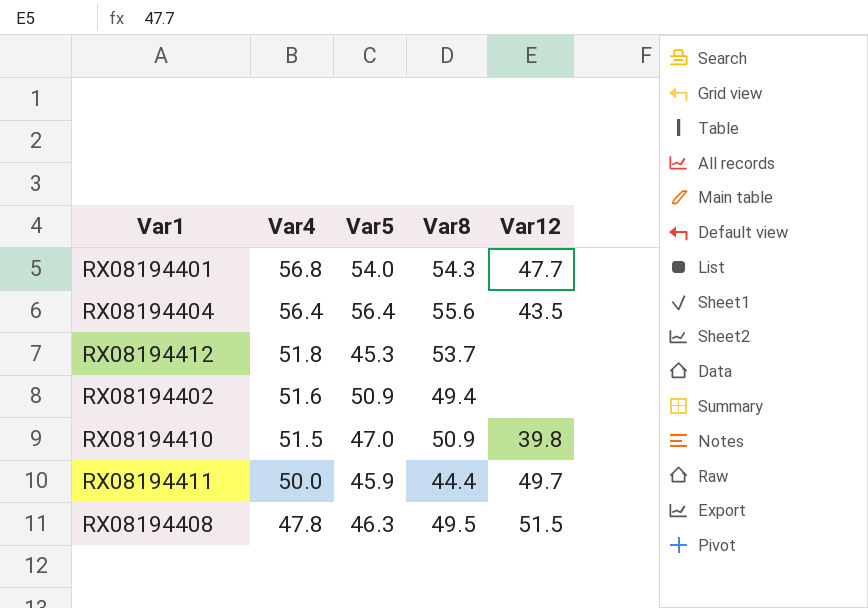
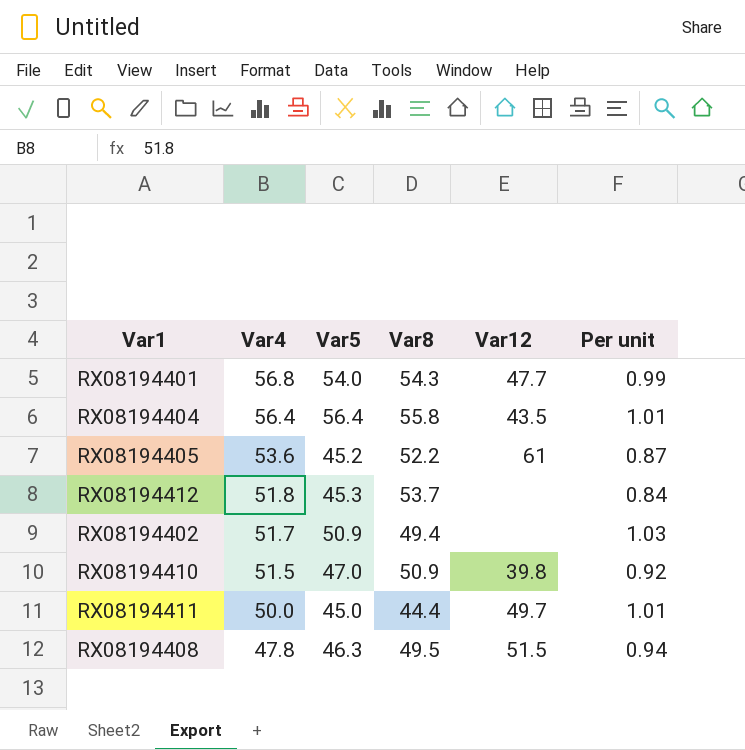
column Per unit | formula: none -> [Var5] / [Var8]
RX08194404 | Var8: 55.6 -> 55.8
row RX08194405: none -> 53.6 | 45.2 | 52.2 | 61 | 0.87
RX08194402 | Var4: 51.6 -> 51.7
RX08194411 | Var5: 45.9 -> 45.0

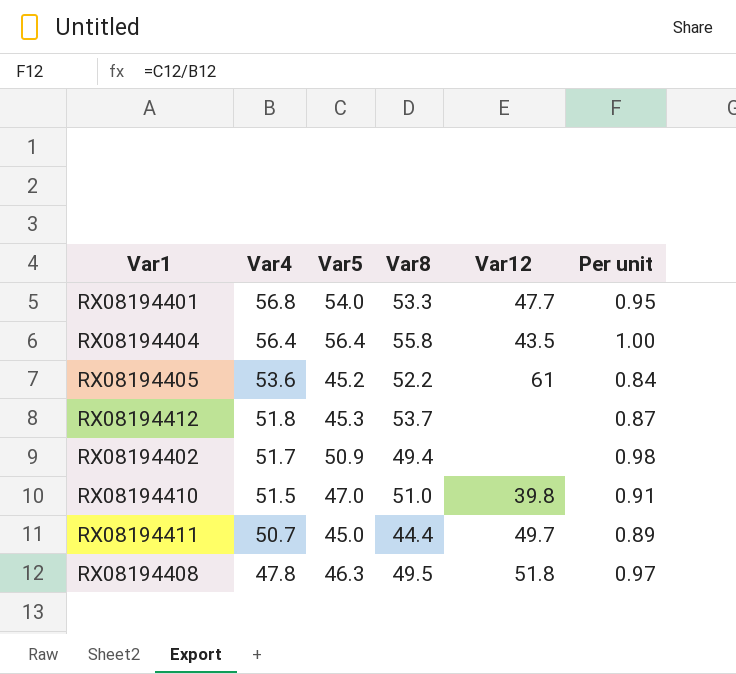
column Per unit | formula: [Var5] / [Var8] -> [Var5] / [Var4]
RX08194401 | Var8: 54.3 -> 53.3
RX08194410 | Var8: 50.9 -> 51.0
RX08194411 | Var4: 50.0 -> 50.7
RX08194408 | Var12: 51.5 -> 51.8

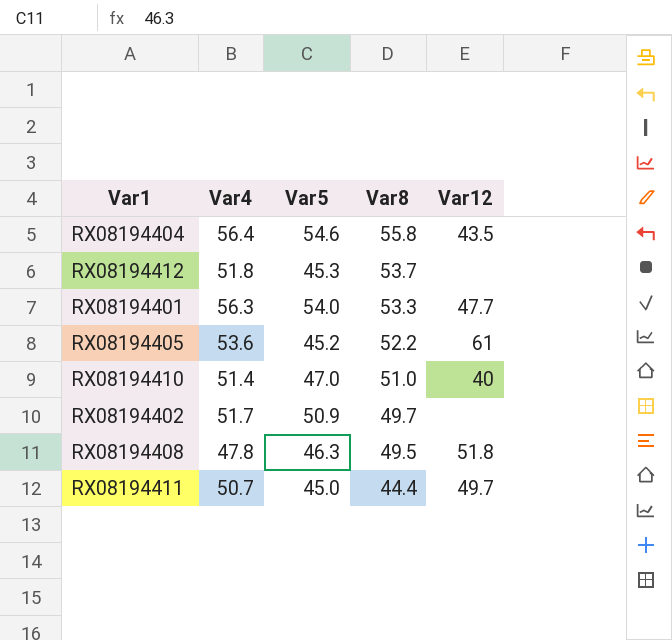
row order: Var4 descending -> Var8 descending
column Per unit | formula: [Var5] / [Var4] -> none
RX08194404 | Var5: 56.4 -> 54.6
RX08194401 | Var4: 56.8 -> 56.3
RX08194410 | Var4: 51.5 -> 51.4
RX08194410 | Var12: 39.8 -> 40
RX08194402 | Var8: 49.4 -> 49.7

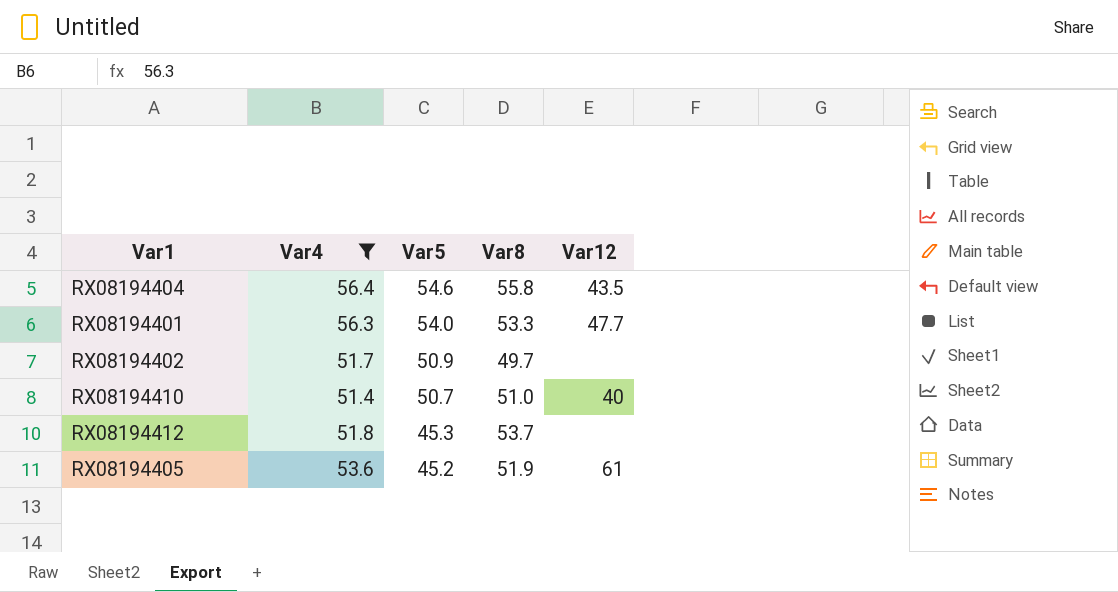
filter: none -> Var4 >= 51.4
row order: Var8 descending -> Var5 descending
RX08194410 | Var5: 47.0 -> 50.7
RX08194405 | Var8: 52.2 -> 51.9

